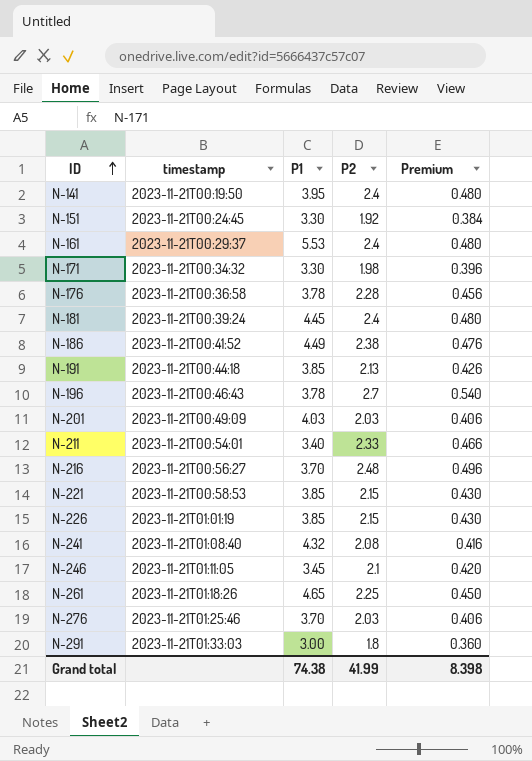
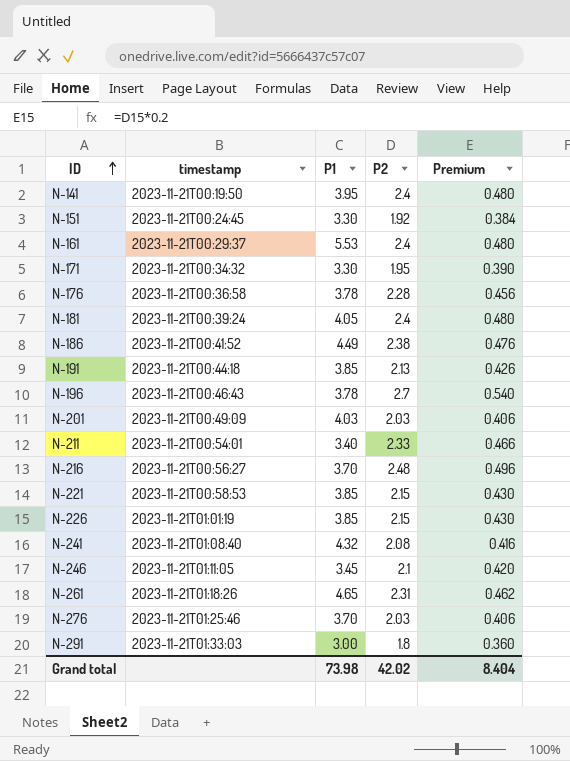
N-171 | P2: 1.98 -> 1.95
N-171 | Premium: 0.396 -> 0.390
N-181 | P1: 4.45 -> 4.05
N-261 | P2: 2.25 -> 2.31
N-261 | Premium: 0.450 -> 0.462
Grand total | P1: 74.38 -> 73.98
Grand total | P2: 41.99 -> 42.02
Grand total | Premium: 8.398 -> 8.404

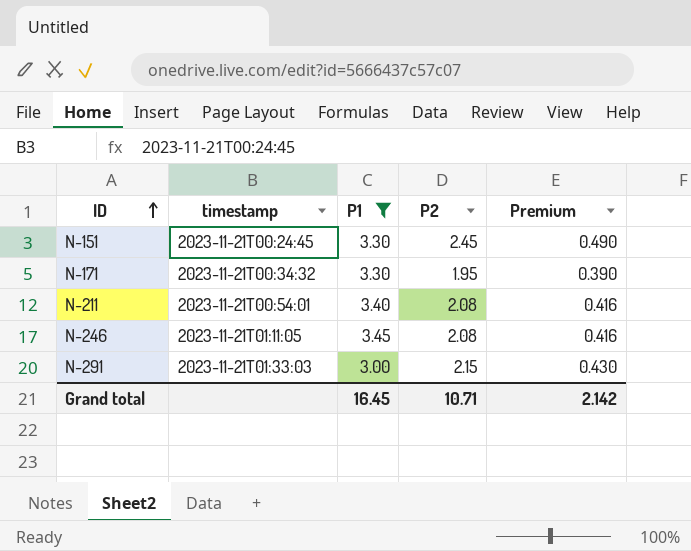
filter: none -> P1 <= 3.45
N-151 | P2: 1.92 -> 2.45
N-151 | Premium: 0.384 -> 0.490
N-211 | P2: 2.33 -> 2.08
N-211 | Premium: 0.466 -> 0.416
N-246 | P2: 2.1 -> 2.08
N-246 | Premium: 0.420 -> 0.416
N-291 | P2: 1.8 -> 2.15
N-291 | Premium: 0.360 -> 0.430
Grand total | P1: 73.98 -> 16.45
Grand total | P2: 42.02 -> 10.71
Grand total | Premium: 8.404 -> 2.142

